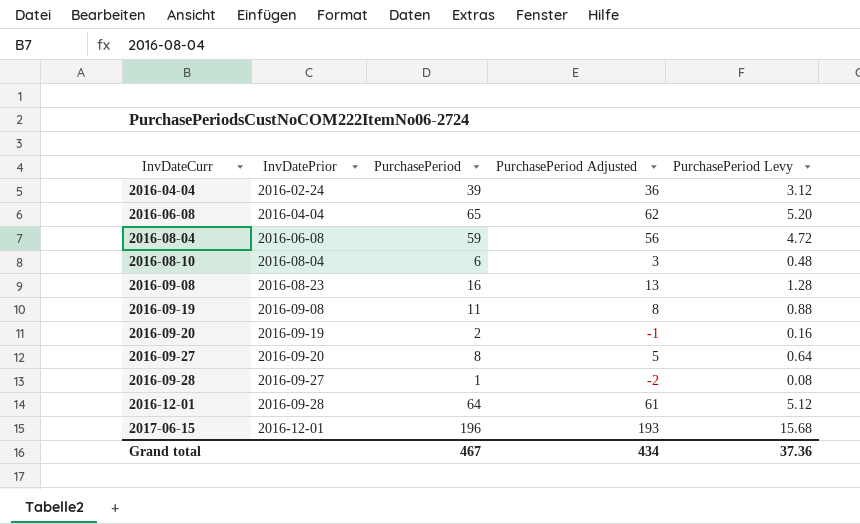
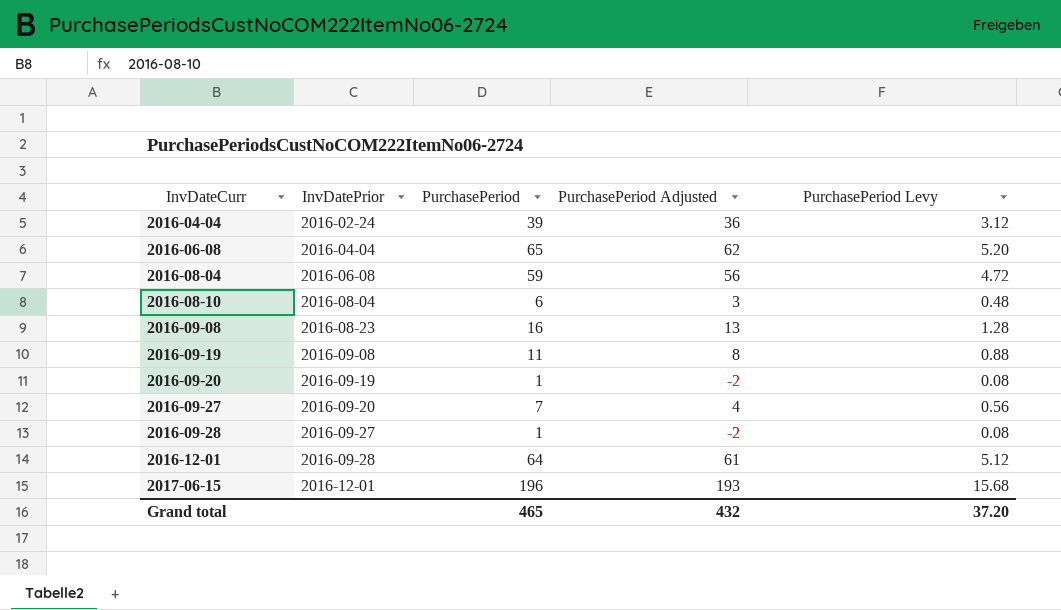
2016-09-20 | PurchasePeriod: 2 -> 1
2016-09-20 | PurchasePeriod Adjusted: -1 -> -2
2016-09-20 | PurchasePeriod Levy: 0.16 -> 0.08
2016-09-27 | PurchasePeriod: 8 -> 7
2016-09-27 | PurchasePeriod Adjusted: 5 -> 4
2016-09-27 | PurchasePeriod Levy: 0.64 -> 0.56
Grand total | PurchasePeriod: 467 -> 465
Grand total | PurchasePeriod Adjusted: 434 -> 432
Grand total | PurchasePeriod Levy: 37.36 -> 37.20

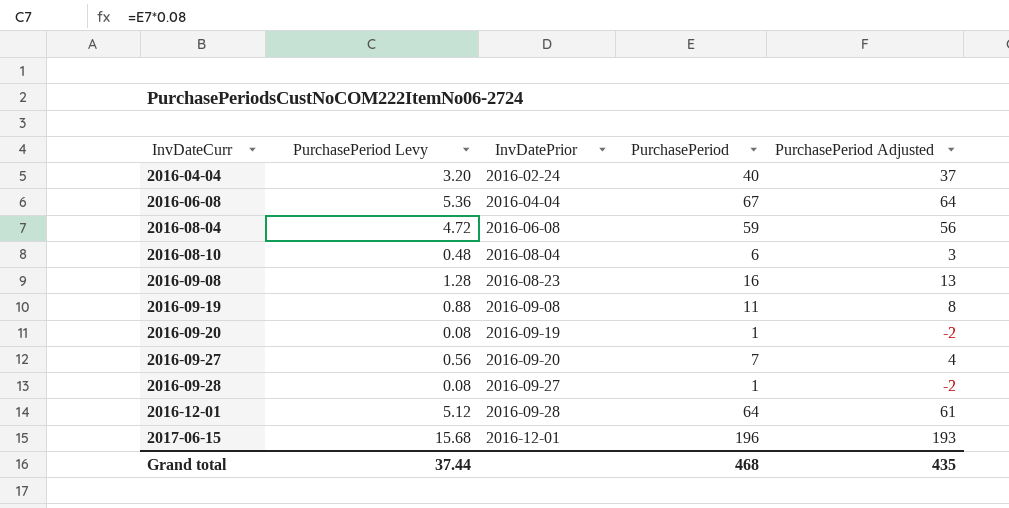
column PurchasePeriod Levy | position: 5 -> 2
2016-04-04 | PurchasePeriod Levy: 3.12 -> 3.20
2016-04-04 | PurchasePeriod: 39 -> 40
2016-04-04 | PurchasePeriod Adjusted: 36 -> 37
2016-06-08 | PurchasePeriod Levy: 5.20 -> 5.36
2016-06-08 | PurchasePeriod: 65 -> 67
2016-06-08 | PurchasePeriod Adjusted: 62 -> 64
Grand total | PurchasePeriod Levy: 37.20 -> 37.44
Grand total | PurchasePeriod: 465 -> 468
Grand total | PurchasePeriod Adjusted: 432 -> 435

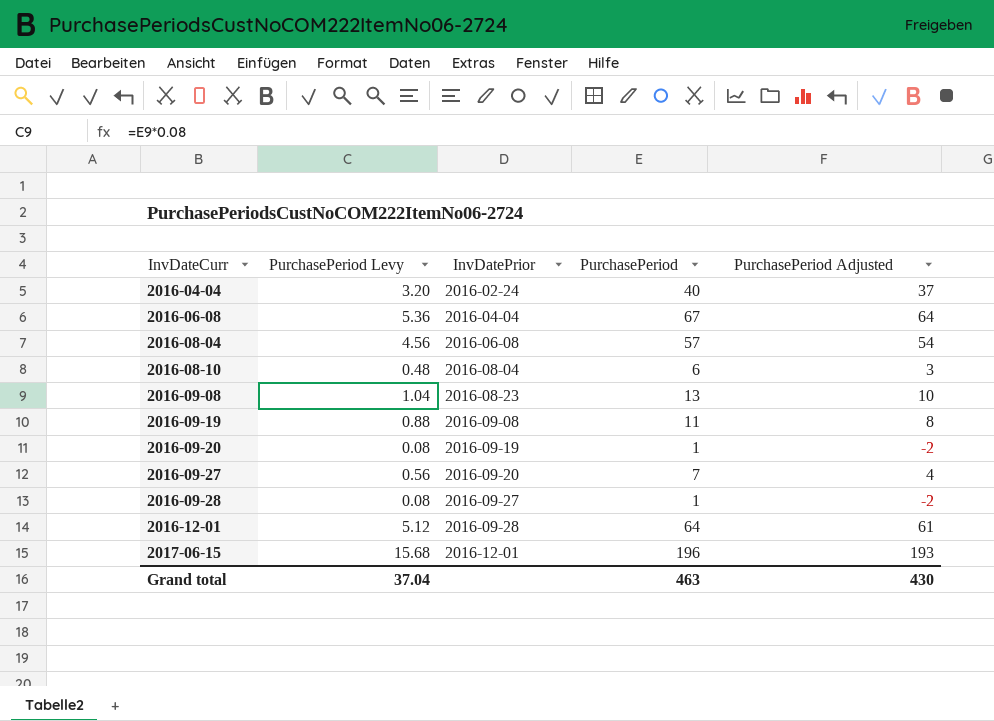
2016-08-04 | PurchasePeriod Levy: 4.72 -> 4.56
2016-08-04 | PurchasePeriod: 59 -> 57
2016-08-04 | PurchasePeriod Adjusted: 56 -> 54
2016-09-08 | PurchasePeriod Levy: 1.28 -> 1.04
2016-09-08 | PurchasePeriod: 16 -> 13
2016-09-08 | PurchasePeriod Adjusted: 13 -> 10
Grand total | PurchasePeriod Levy: 37.44 -> 37.04
Grand total | PurchasePeriod: 468 -> 463
Grand total | PurchasePeriod Adjusted: 435 -> 430

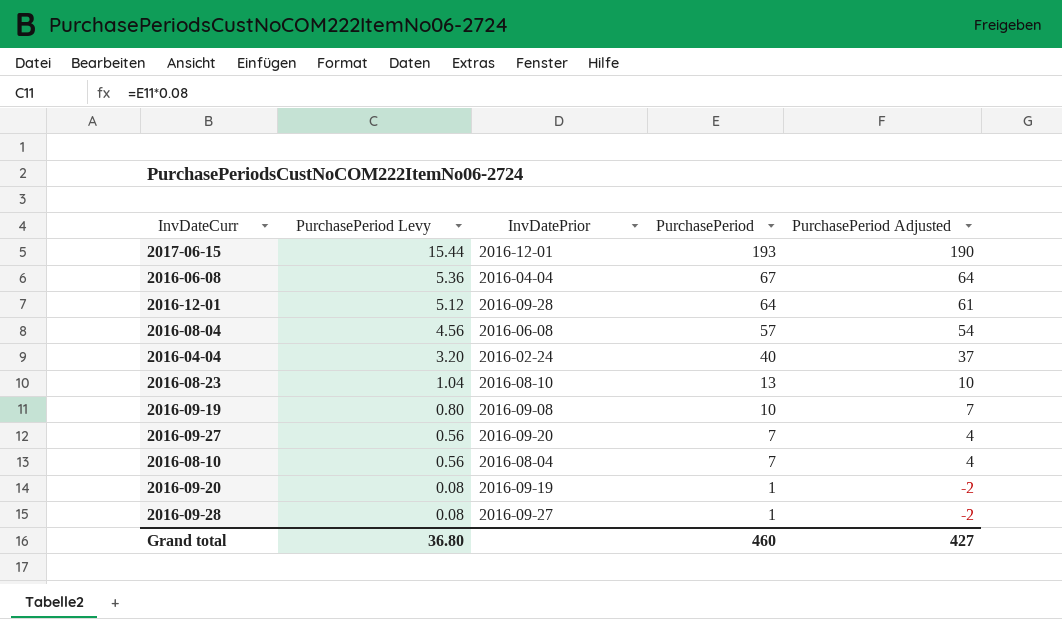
row order: InvDateCurr ascending -> PurchasePeriod Levy descending
row 2016-09-08: 1.04 | 2016-08-23 | 13 | 10 -> none
2017-06-15 | PurchasePeriod Levy: 15.68 -> 15.44
2017-06-15 | PurchasePeriod: 196 -> 193
2017-06-15 | PurchasePeriod Adjusted: 193 -> 190
row 2016-08-23: none -> 1.04 | 2016-08-10 | 13 | 10
2016-09-19 | PurchasePeriod Levy: 0.88 -> 0.80
2016-09-19 | PurchasePeriod: 11 -> 10
2016-09-19 | PurchasePeriod Adjusted: 8 -> 7
2016-08-10 | PurchasePeriod Levy: 0.48 -> 0.56
2016-08-10 | PurchasePeriod: 6 -> 7
2016-08-10 | PurchasePeriod Adjusted: 3 -> 4
Grand total | PurchasePeriod Levy: 37.04 -> 36.80
Grand total | PurchasePeriod: 463 -> 460
Grand total | PurchasePeriod Adjusted: 430 -> 427

